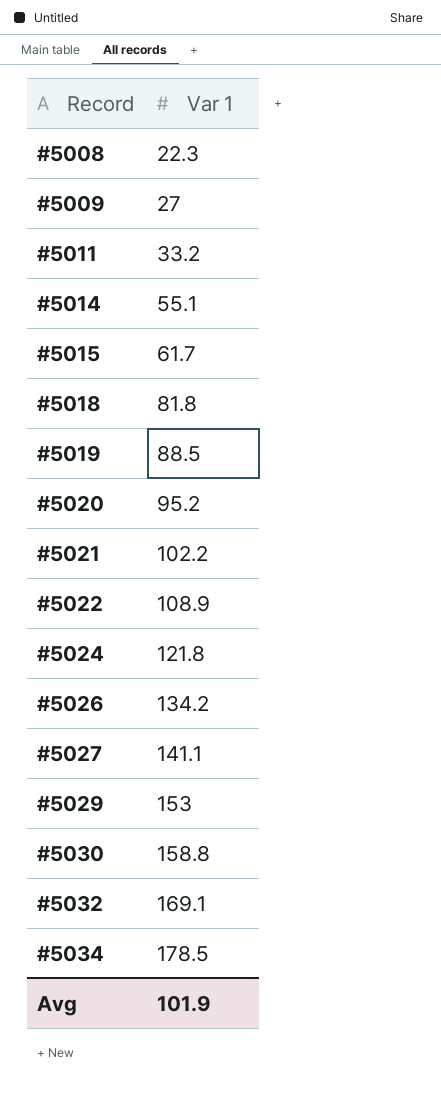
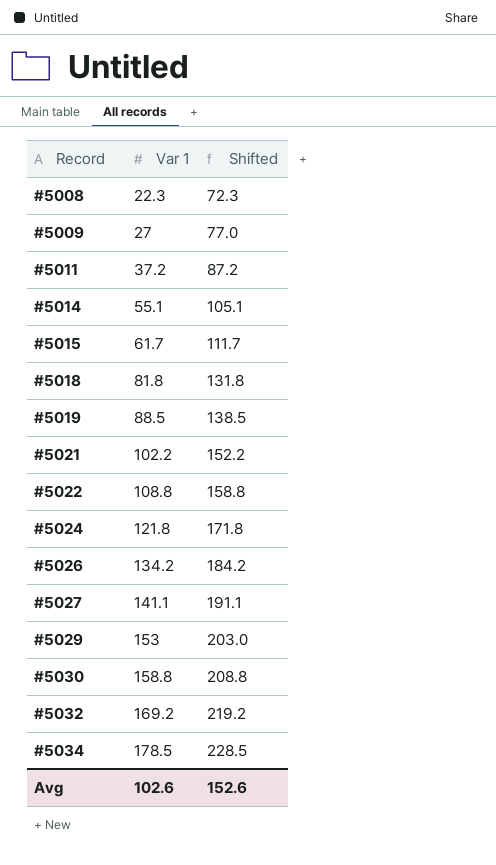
column Shifted | formula: none -> [Var 1] + 50
row #5020: 95.2 -> none
#5011 | Var 1: 33.2 -> 37.2
#5022 | Var 1: 108.9 -> 108.8
#5032 | Var 1: 169.1 -> 169.2
Avg | Var 1: 101.9 -> 102.6

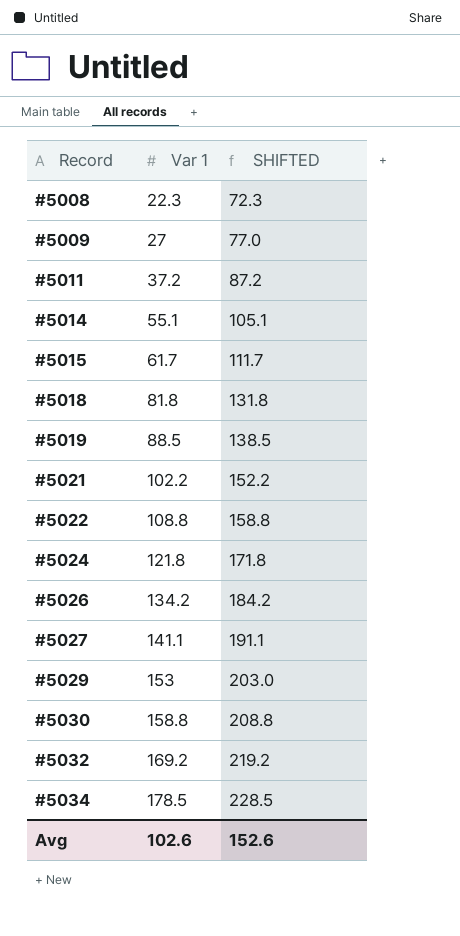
column name: Shifted -> SHIFTED

